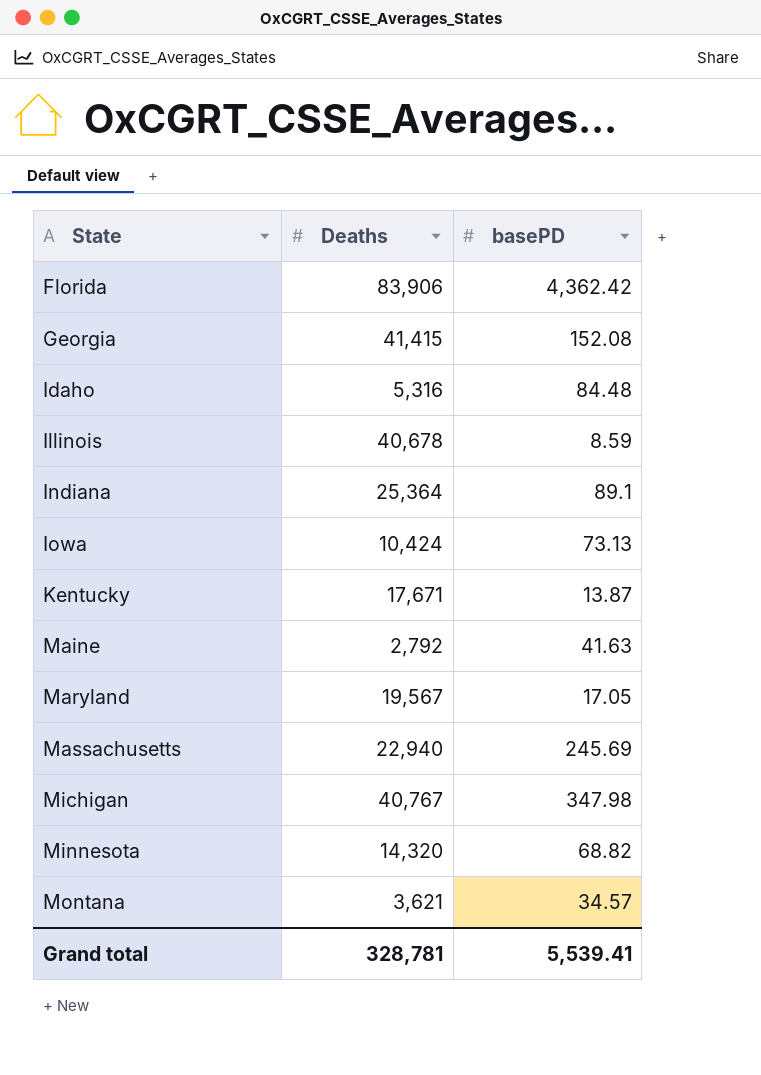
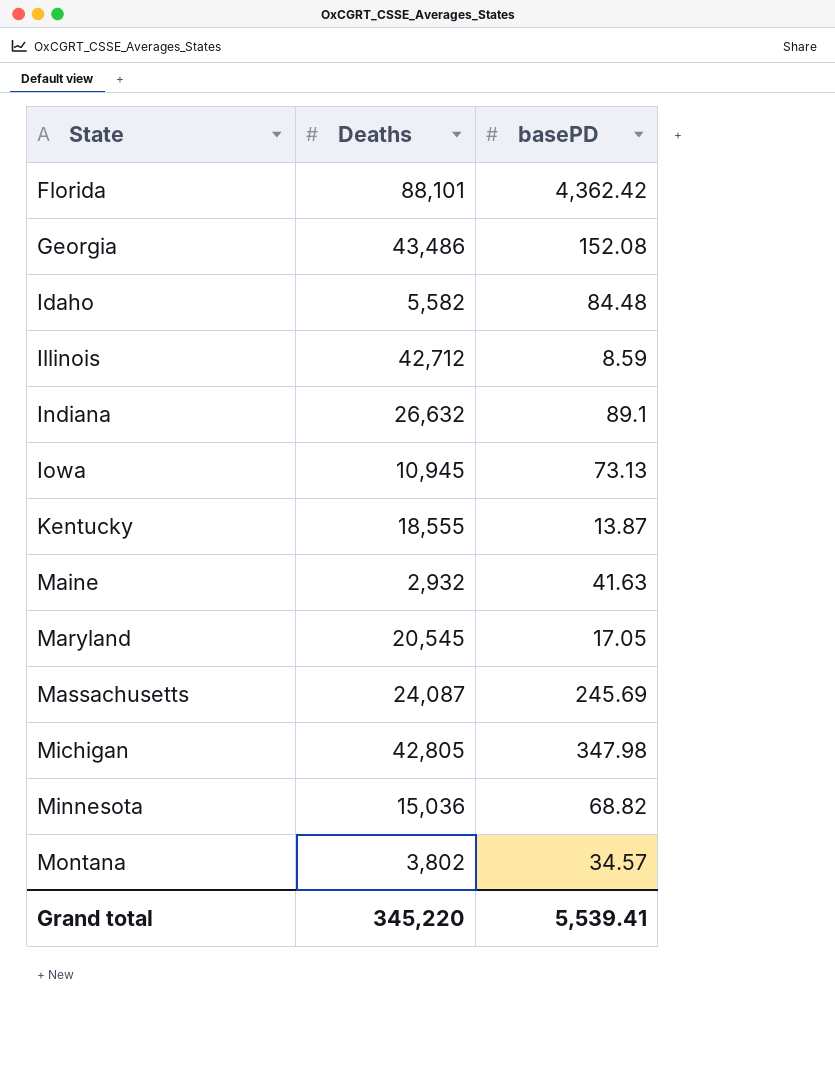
Florida | Deaths: 83,906 -> 88,101
Georgia | Deaths: 41,415 -> 43,486
Idaho | Deaths: 5,316 -> 5,582
Illinois | Deaths: 40,678 -> 42,712
Indiana | Deaths: 25,364 -> 26,632
Iowa | Deaths: 10,424 -> 10,945
Kentucky | Deaths: 17,671 -> 18,555
Maine | Deaths: 2,792 -> 2,932
Maryland | Deaths: 19,567 -> 20,545
Massachusetts | Deaths: 22,940 -> 24,087
Michigan | Deaths: 40,767 -> 42,805
Minnesota | Deaths: 14,320 -> 15,036
Montana | Deaths: 3,621 -> 3,802
Grand total | Deaths: 328,781 -> 345,220

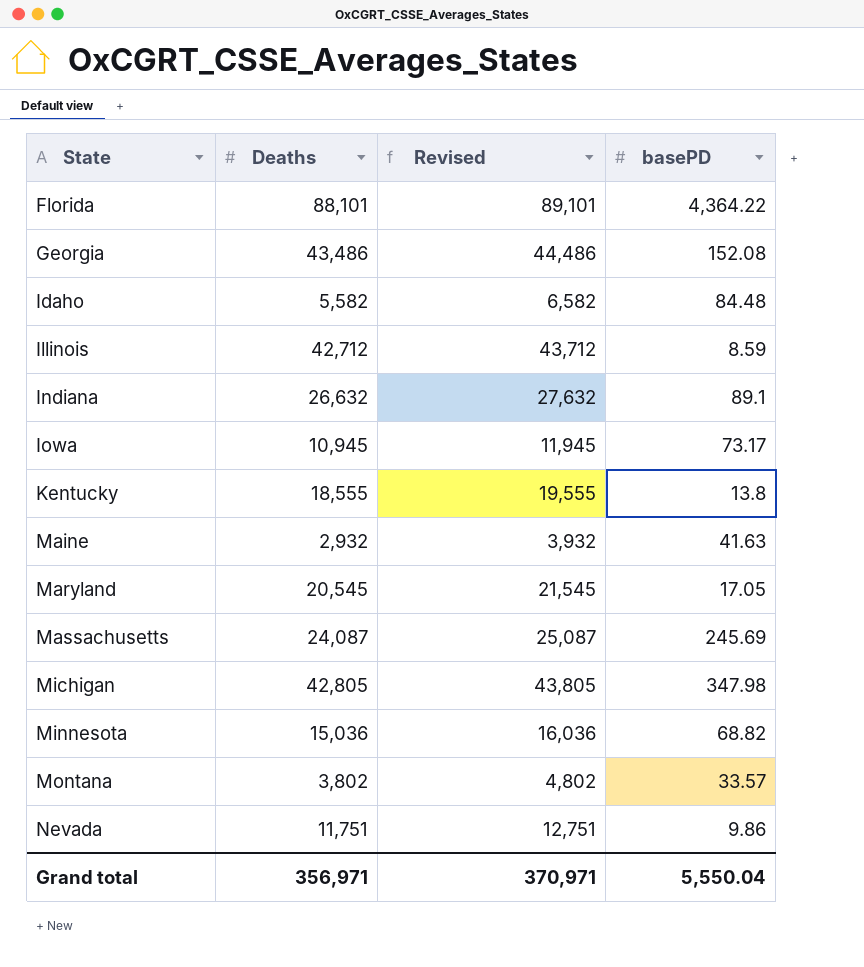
column Revised | formula: none -> [Deaths] + 1000
Florida | basePD: 4,362.42 -> 4,364.22
Iowa | basePD: 73.13 -> 73.17
Kentucky | basePD: 13.87 -> 13.8
Montana | basePD: 34.57 -> 33.57
row Nevada: none -> 11,751 | 12,751 | 9.86
Grand total | Deaths: 345,220 -> 356,971
Grand total | basePD: 5,539.41 -> 5,550.04

